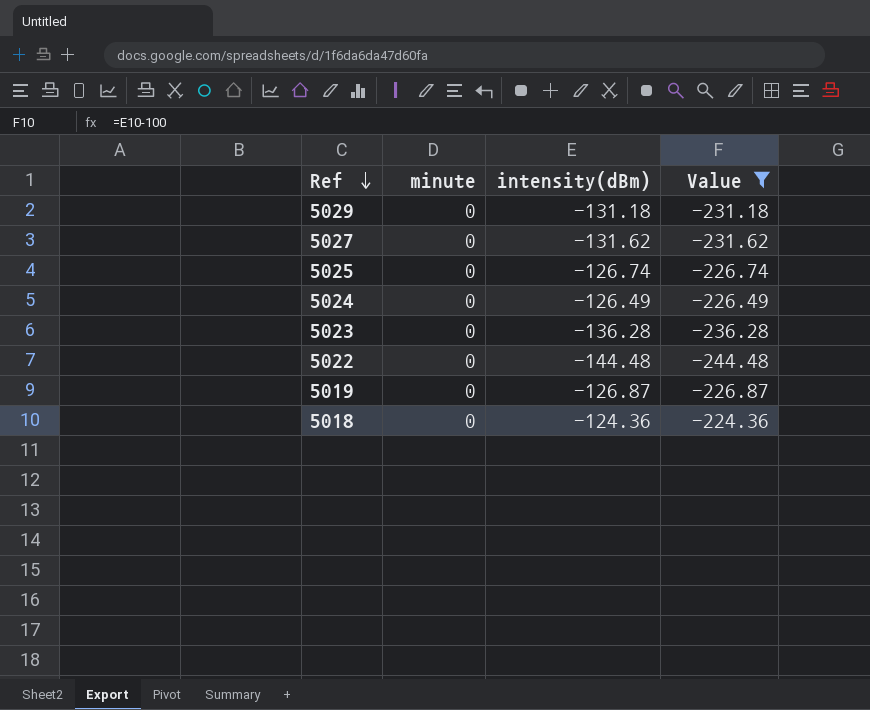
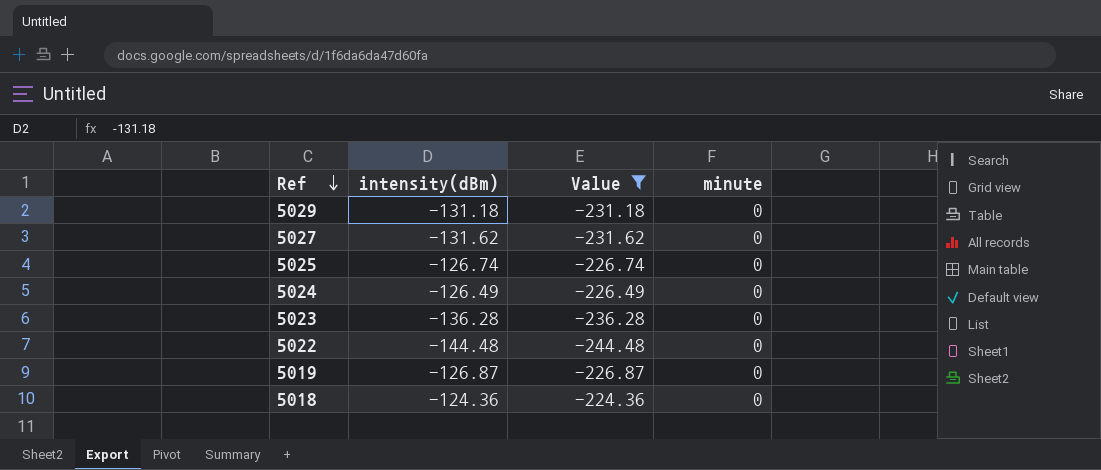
column minute | position: 2 -> 4

